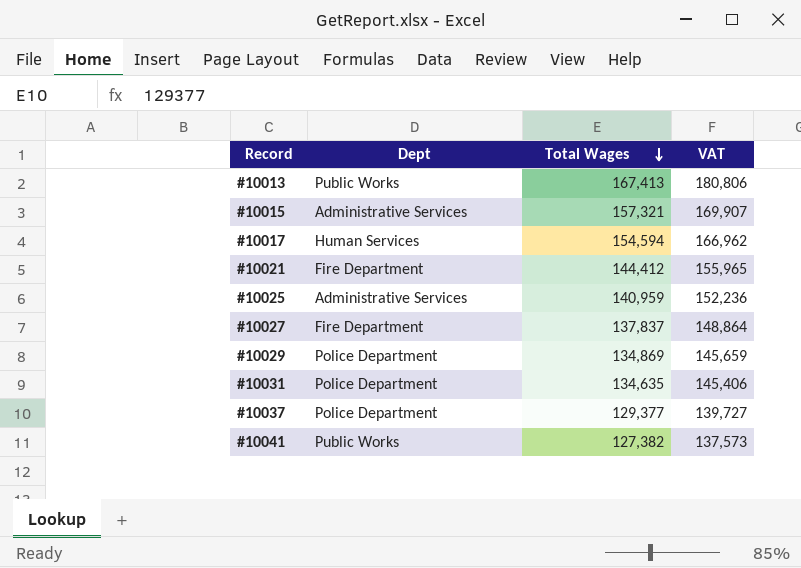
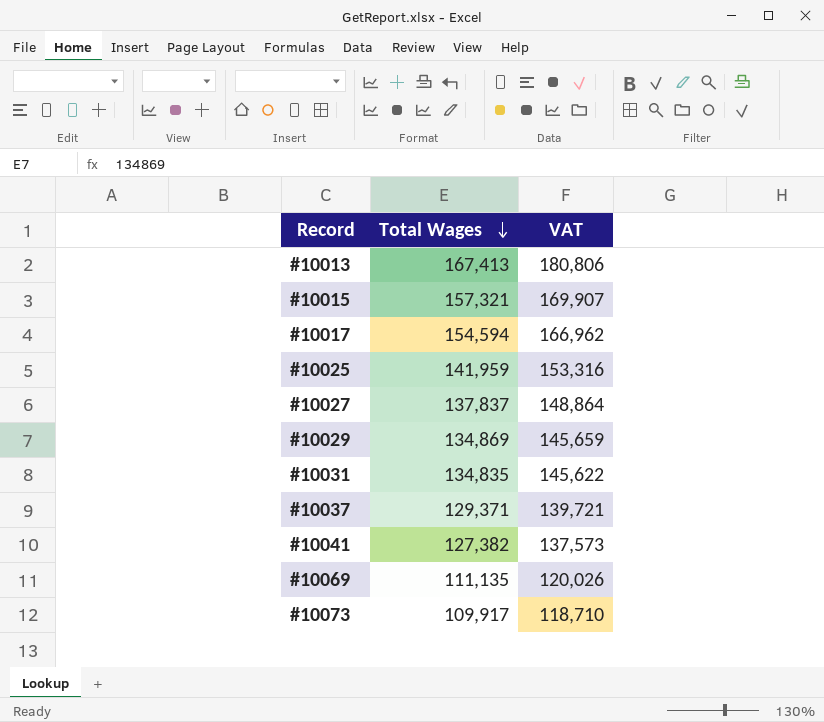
column Dept | position: 2 -> none
row #10021: Fire Department | 144,412 | 155,965 -> none
#10025 | Total Wages: 140,959 -> 141,959
#10025 | VAT: 152,236 -> 153,316
#10031 | Total Wages: 134,635 -> 134,835
#10031 | VAT: 145,406 -> 145,622
#10037 | Total Wages: 129,377 -> 129,371
#10037 | VAT: 139,727 -> 139,721
row #10069: none -> 111,135 | 120,026
row #10073: none -> 109,917 | 118,710

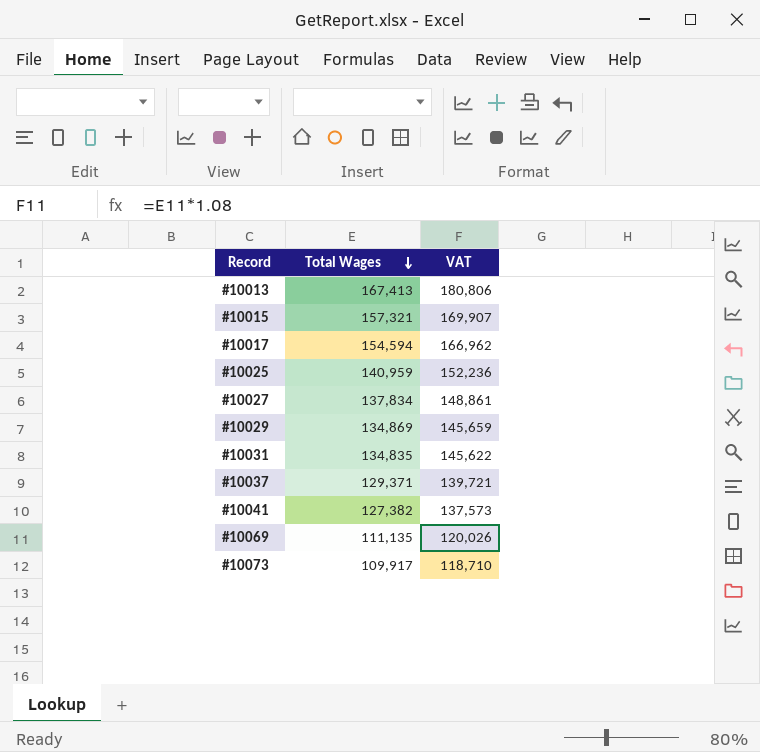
#10025 | Total Wages: 141,959 -> 140,959
#10025 | VAT: 153,316 -> 152,236
#10027 | Total Wages: 137,837 -> 137,834
#10027 | VAT: 148,864 -> 148,861

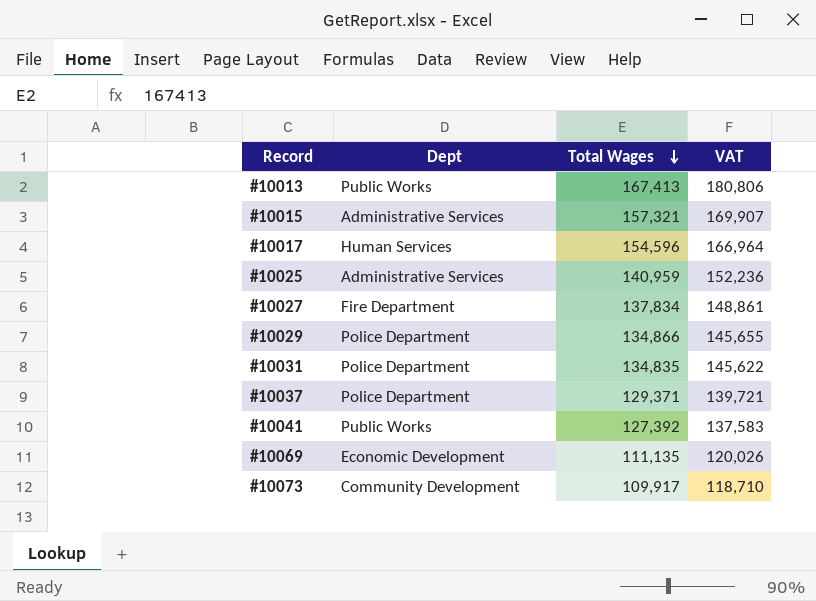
column Dept | position: none -> 2
#10017 | Total Wages: 154,594 -> 154,596
#10017 | VAT: 166,962 -> 166,964
#10029 | Total Wages: 134,869 -> 134,866
#10029 | VAT: 145,659 -> 145,655
#10041 | Total Wages: 127,382 -> 127,392
#10041 | VAT: 137,573 -> 137,583

